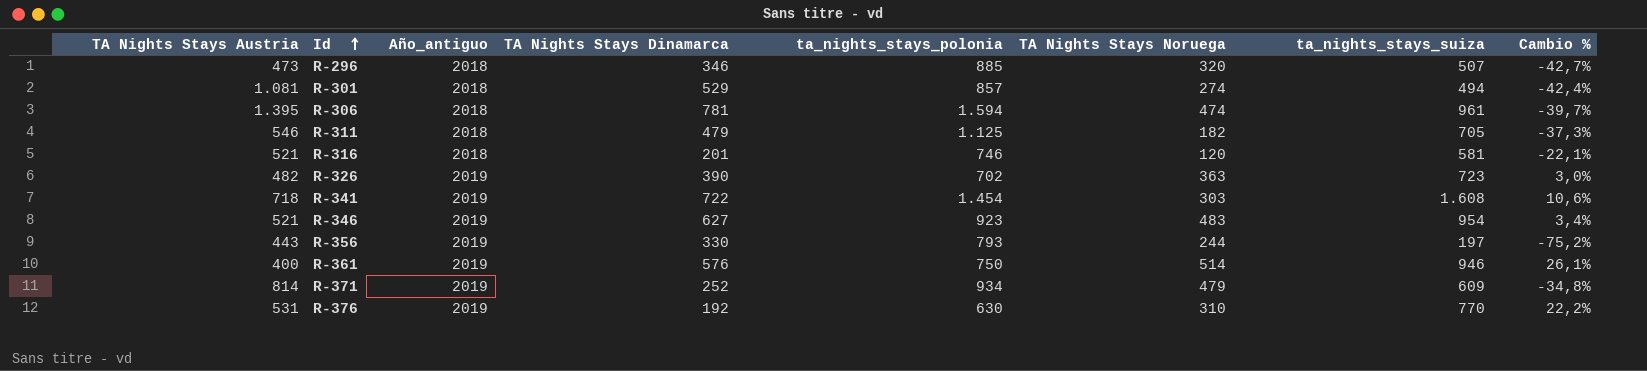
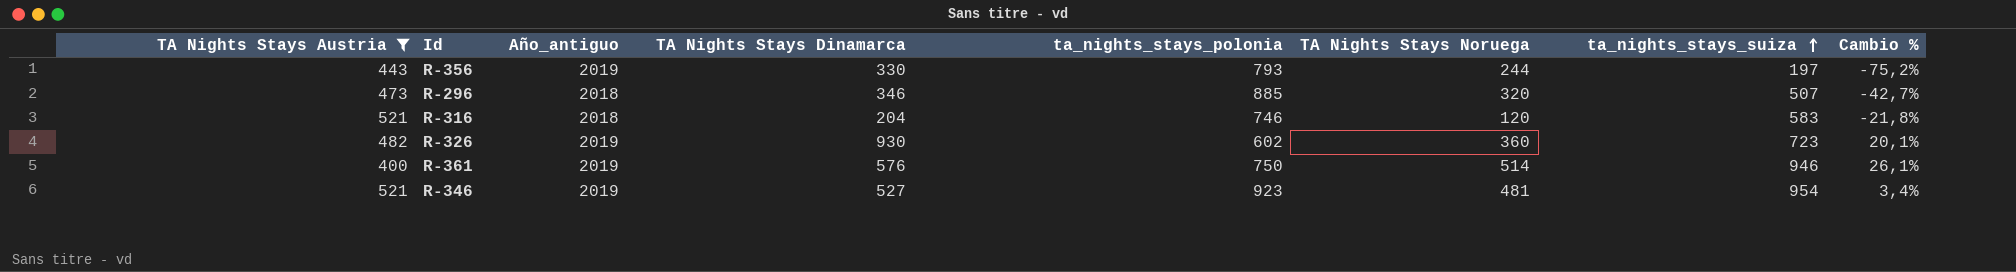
filter: none -> TA Nights Stays Austria <= 521
row order: Id ascending -> ta_nights_stays_suiza ascending
R-316 | TA Nights Stays Dinamarca: 201 -> 204
R-316 | ta_nights_stays_suiza: 581 -> 583
R-316 | Cambio %: -22,1% -> -21,8%
R-326 | TA Nights Stays Dinamarca: 390 -> 930
R-326 | ta_nights_stays_polonia: 702 -> 602
R-326 | TA Nights Stays Noruega: 363 -> 360
R-326 | Cambio %: 3,0% -> 20,1%
R-346 | TA Nights Stays Dinamarca: 627 -> 527
R-346 | TA Nights Stays Noruega: 483 -> 481

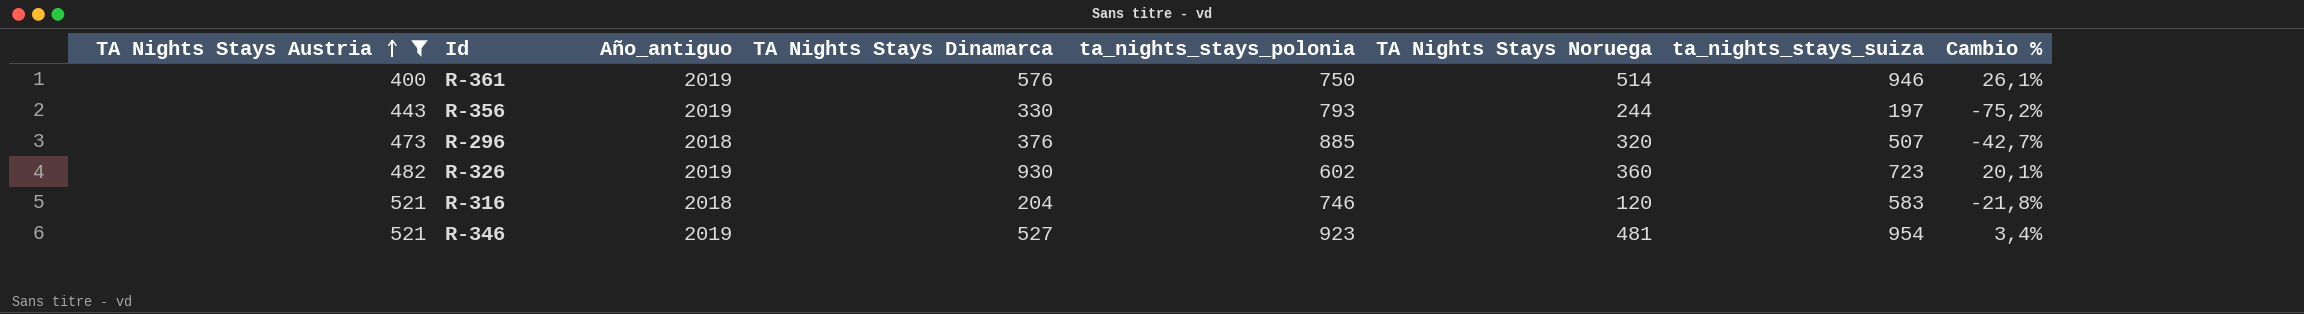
row order: ta_nights_stays_suiza ascending -> TA Nights Stays Austria ascending
R-296 | TA Nights Stays Dinamarca: 346 -> 376

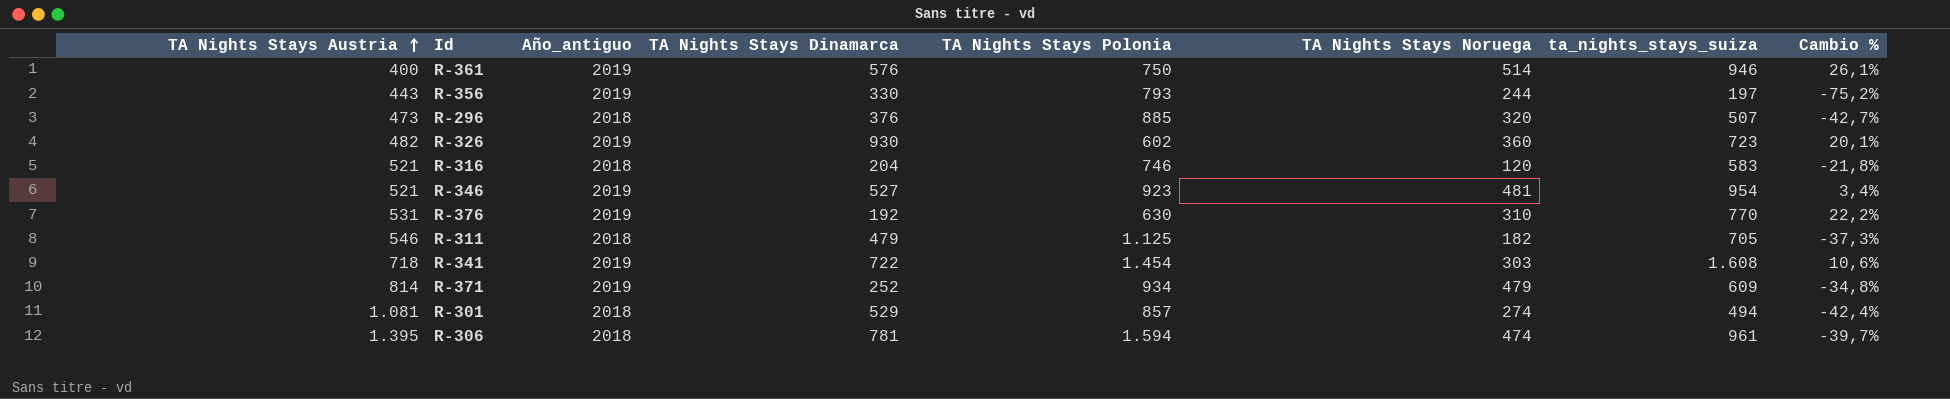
filter: TA Nights Stays Austria <= 521 -> none
column name: ta_nights_stays_polonia -> TA Nights Stays Polonia

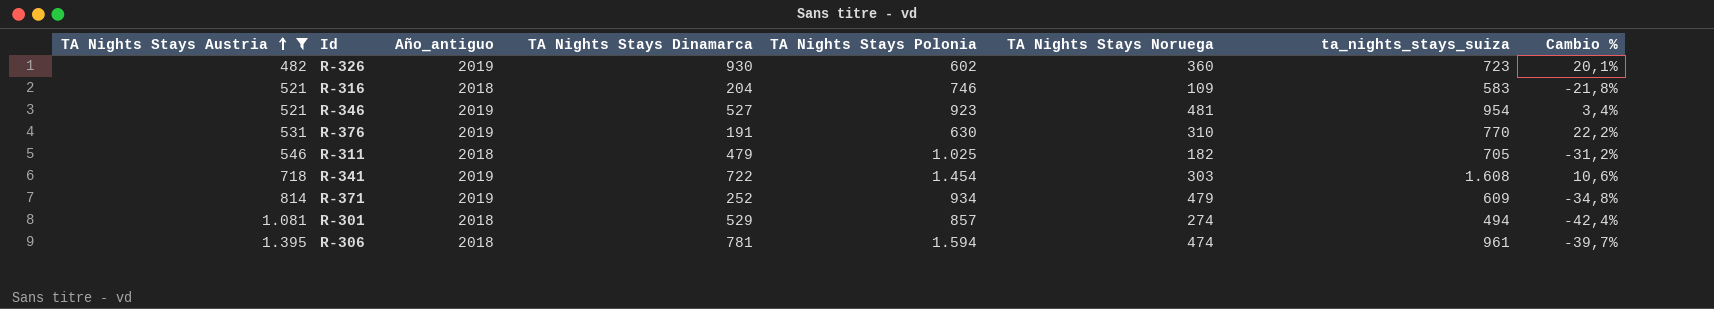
filter: none -> TA Nights Stays Austria >= 482
R-316 | TA Nights Stays Noruega: 120 -> 109
R-376 | TA Nights Stays Dinamarca: 192 -> 191
R-311 | TA Nights Stays Polonia: 1.125 -> 1.025
R-311 | Cambio %: -37,3% -> -31,2%

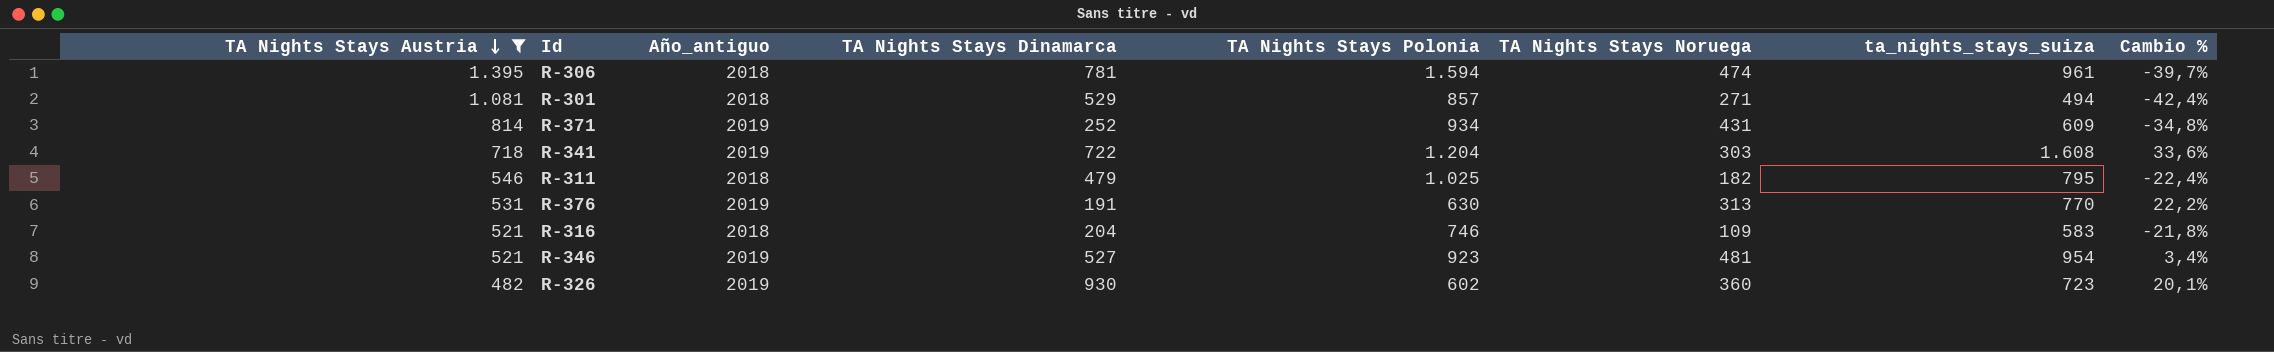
row order: TA Nights Stays Austria ascending -> TA Nights Stays Austria descending
R-301 | TA Nights Stays Noruega: 274 -> 271
R-371 | TA Nights Stays Noruega: 479 -> 431
R-341 | TA Nights Stays Polonia: 1.454 -> 1.204
R-341 | Cambio %: 10,6% -> 33,6%
R-311 | ta_nights_stays_suiza: 705 -> 795
R-311 | Cambio %: -31,2% -> -22,4%
R-376 | TA Nights Stays Noruega: 310 -> 313

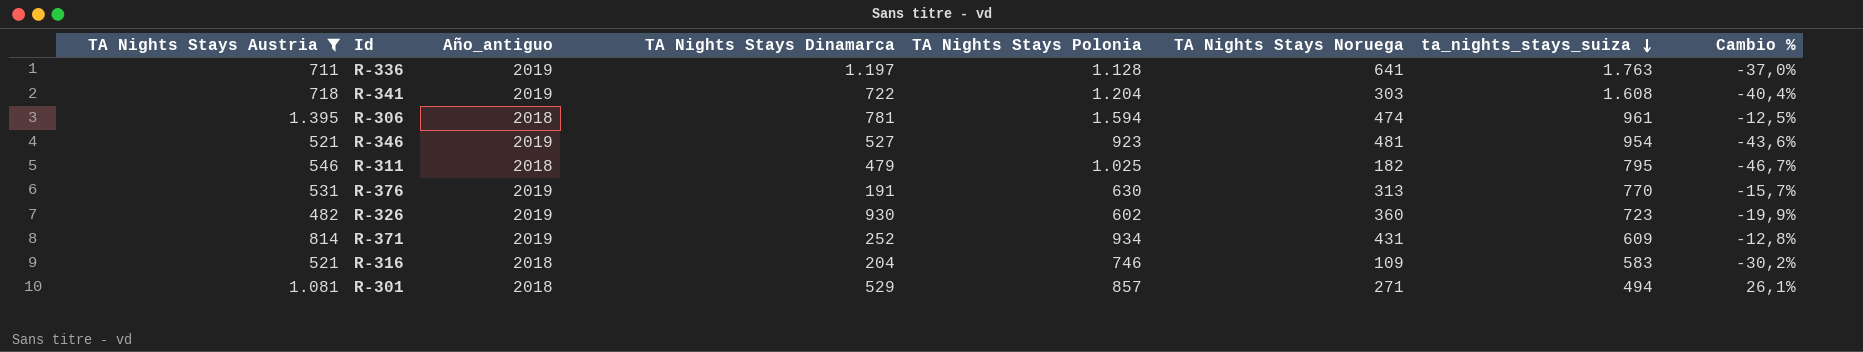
row order: TA Nights Stays Austria descending -> ta_nights_stays_suiza descending
column Cambio % | formula: ([ta_nights_stays_suiza] - [TA Nights Stays Polonia]) / [TA Nights Stays Polonia] -> ([TA Nights Stays Austria] - [TA Nights Stays Polonia]) / [TA Nights Stays Polonia]
row R-336: none -> 711 | 2019 | 1.197 | 1.128 | 641 | 1.763 | -37,0%

